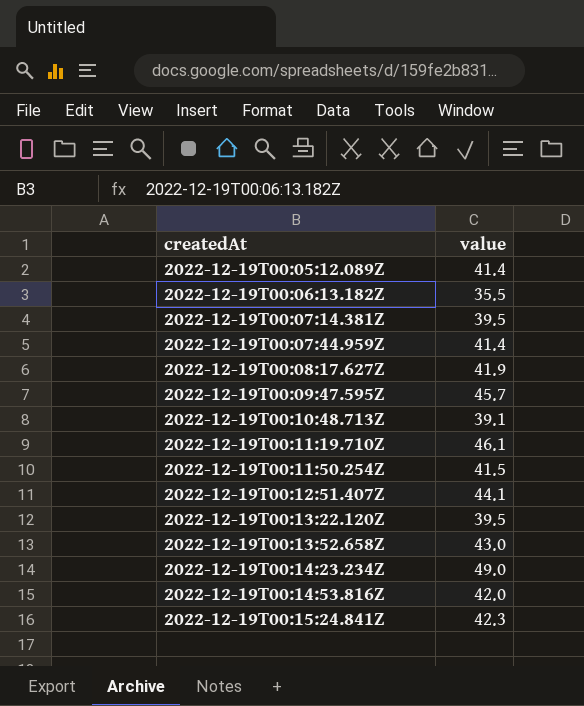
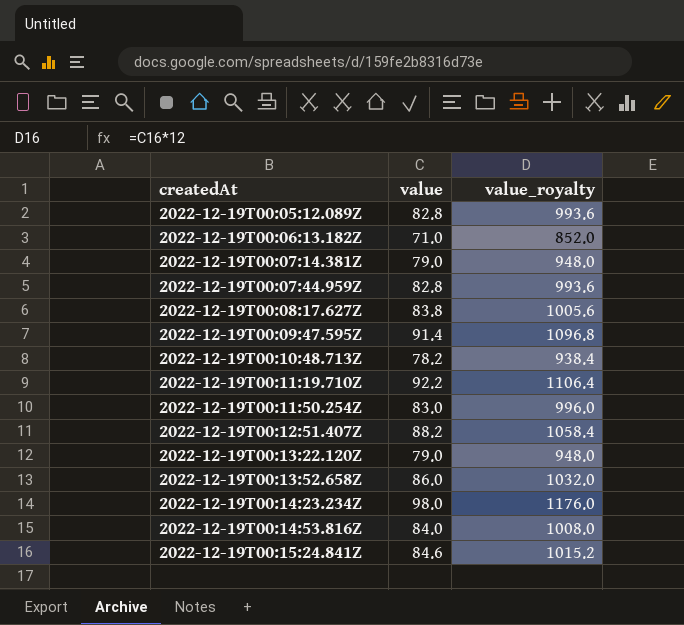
column value_royalty | formula: none -> [value] * 12
2022-12-19T00:05:12.089Z | value: 41.4 -> 82.8
2022-12-19T00:06:13.182Z | value: 35.5 -> 71.0
2022-12-19T00:07:14.381Z | value: 39.5 -> 79.0
2022-12-19T00:07:44.959Z | value: 41.4 -> 82.8
2022-12-19T00:08:17.627Z | value: 41.9 -> 83.8
2022-12-19T00:09:47.595Z | value: 45.7 -> 91.4
2022-12-19T00:10:48.713Z | value: 39.1 -> 78.2
2022-12-19T00:11:19.710Z | value: 46.1 -> 92.2
2022-12-19T00:11:50.254Z | value: 41.5 -> 83.0
2022-12-19T00:12:51.407Z | value: 44.1 -> 88.2
2022-12-19T00:13:22.120Z | value: 39.5 -> 79.0
2022-12-19T00:13:52.658Z | value: 43.0 -> 86.0
2022-12-19T00:14:23.234Z | value: 49.0 -> 98.0
2022-12-19T00:14:53.816Z | value: 42.0 -> 84.0
2022-12-19T00:15:24.841Z | value: 42.3 -> 84.6

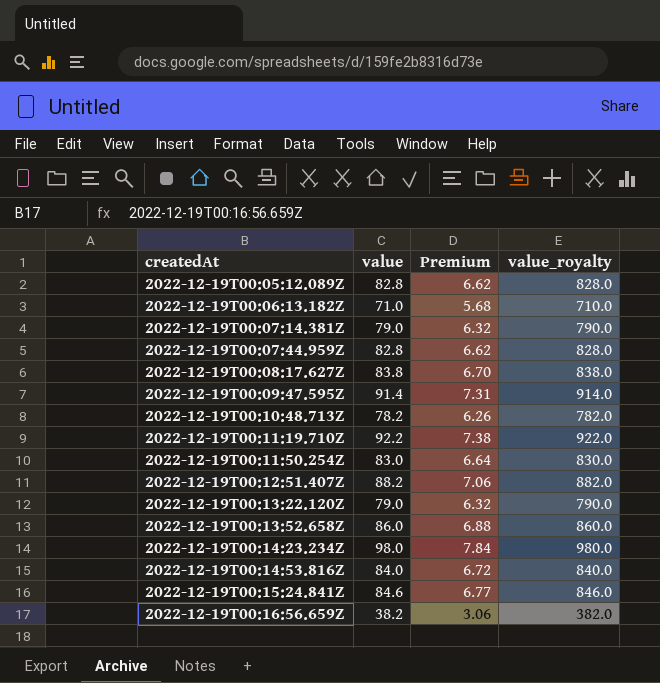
column Premium | formula: none -> [value] * 0.08
column value_royalty | formula: [value] * 12 -> [value] * 10
row 2022-12-19T00:16:56.659Z: none -> 38.2 | 3.06 | 382.0

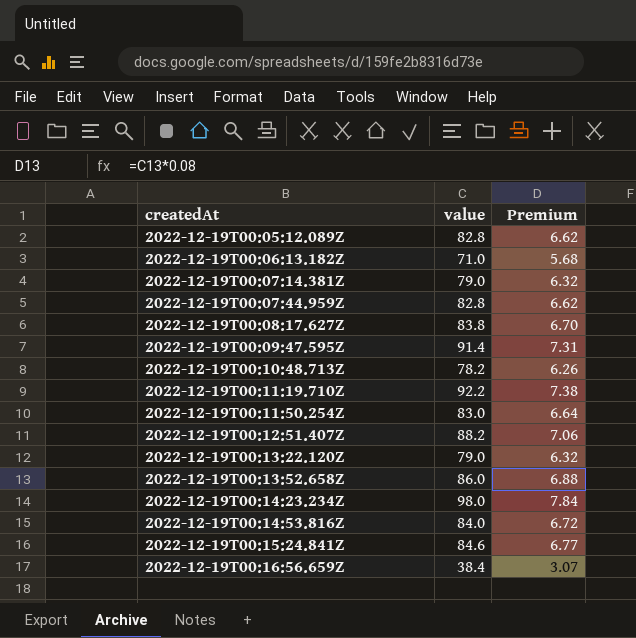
column value_royalty | formula: [value] * 10 -> none
2022-12-19T00:16:56.659Z | value: 38.2 -> 38.4
2022-12-19T00:16:56.659Z | Premium: 3.06 -> 3.07

